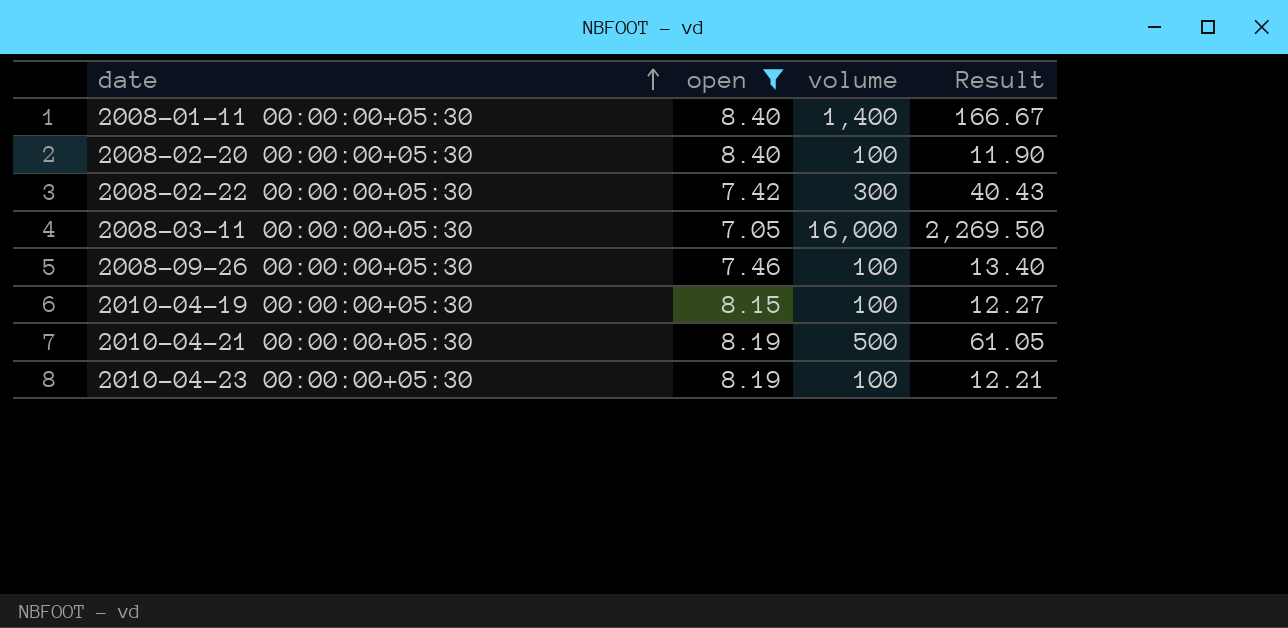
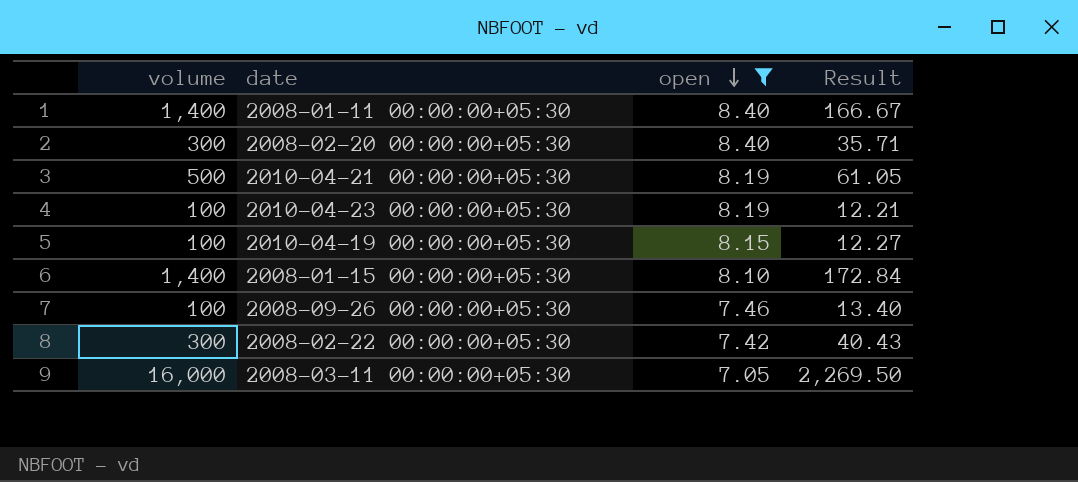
row order: date ascending -> open descending
column volume | position: 3 -> 1
2008-02-20 00:00:00+05:30 | volume: 100 -> 300
2008-02-20 00:00:00+05:30 | Result: 11.90 -> 35.71
row 2008-01-15 00:00:00+05:30: none -> 1,400 | 8.10 | 172.84

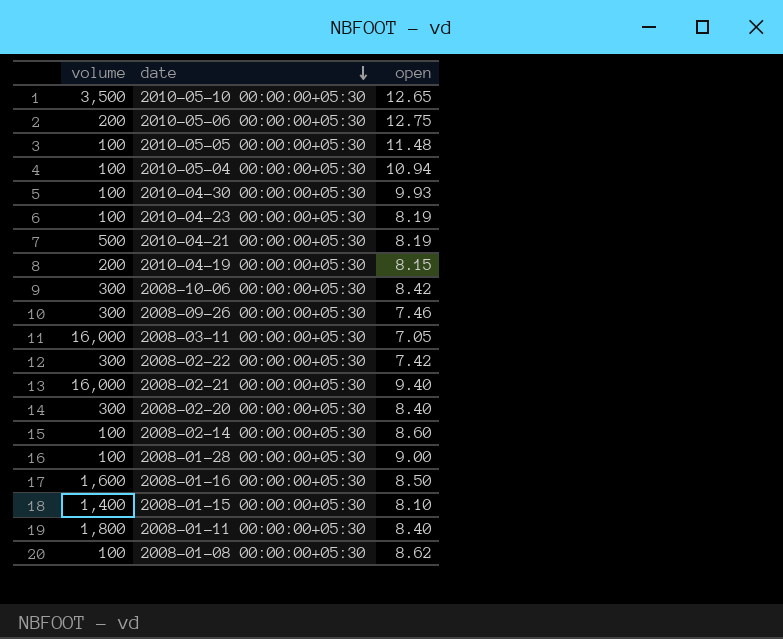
filter: open <= 8.40 -> none
row order: open descending -> date descending
column Result | formula: [volume] / [open] -> none
2010-04-19 00:00:00+05:30 | volume: 100 -> 200
2008-09-26 00:00:00+05:30 | volume: 100 -> 300
2008-01-11 00:00:00+05:30 | volume: 1,400 -> 1,800

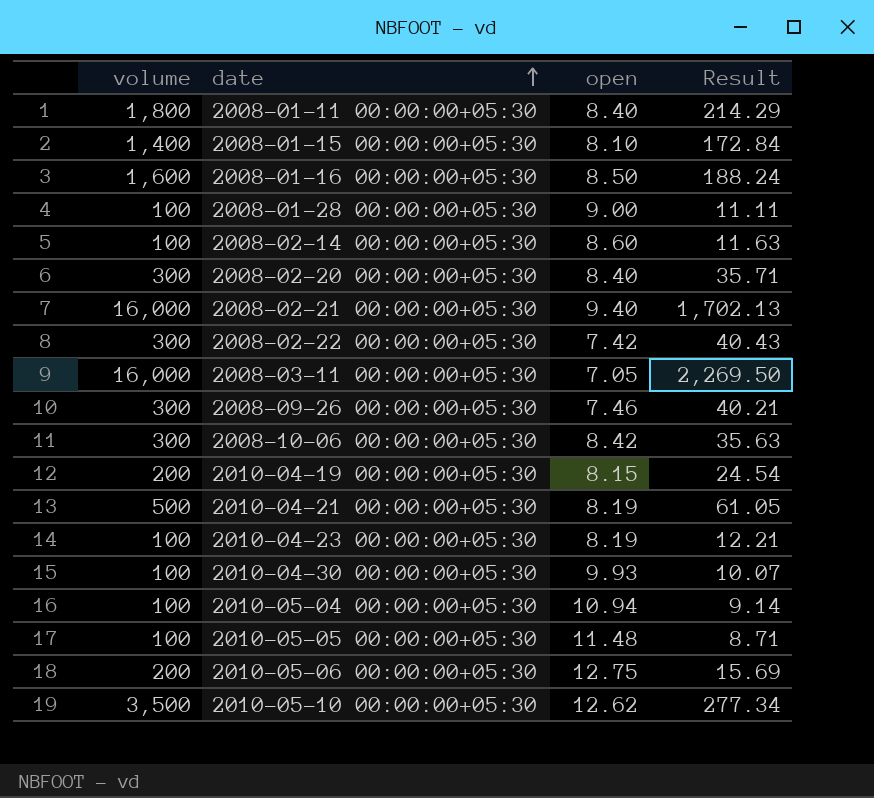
row order: date descending -> date ascending
column Result | formula: none -> [volume] / [open]
row 2008-01-08 00:00:00+05:30: 100 | 8.62 -> none
2010-05-10 00:00:00+05:30 | open: 12.65 -> 12.62

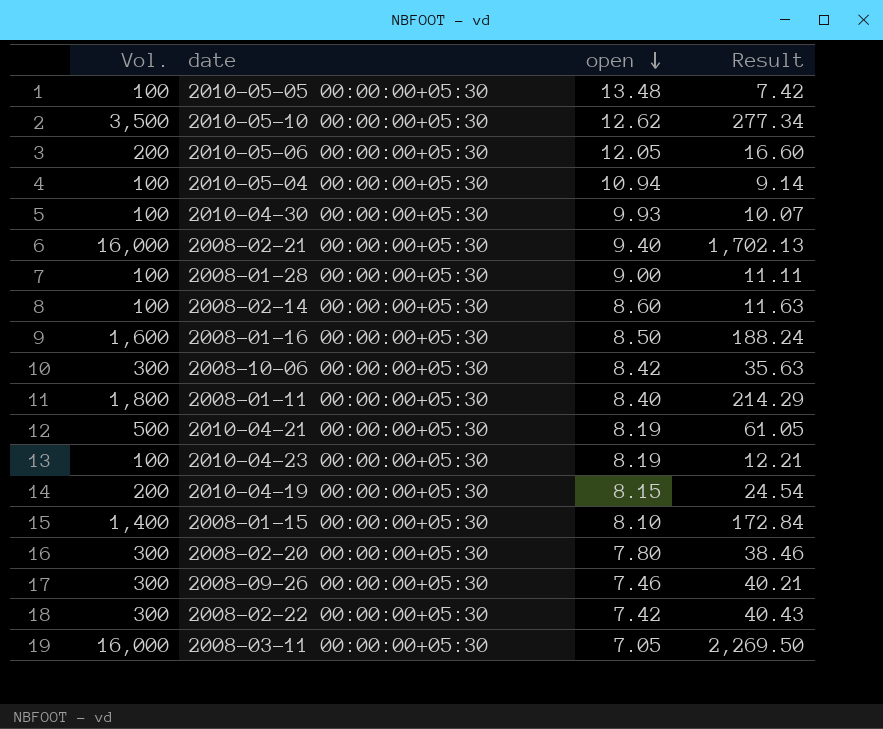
row order: date ascending -> open descending
column name: volume -> Vol.
2010-05-05 00:00:00+05:30 | open: 11.48 -> 13.48
2010-05-05 00:00:00+05:30 | Result: 8.71 -> 7.42
2010-05-06 00:00:00+05:30 | open: 12.75 -> 12.05
2010-05-06 00:00:00+05:30 | Result: 15.69 -> 16.60
2008-02-20 00:00:00+05:30 | open: 8.40 -> 7.80
2008-02-20 00:00:00+05:30 | Result: 35.71 -> 38.46

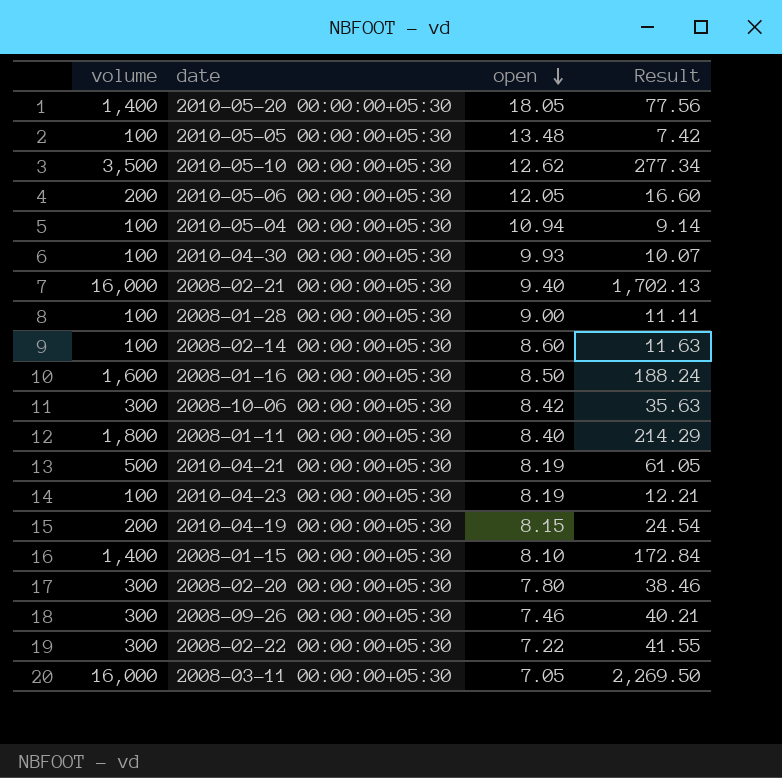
column name: Vol. -> volume
row 2010-05-20 00:00:00+05:30: none -> 1,400 | 18.05 | 77.56
2008-02-22 00:00:00+05:30 | open: 7.42 -> 7.22
2008-02-22 00:00:00+05:30 | Result: 40.43 -> 41.55

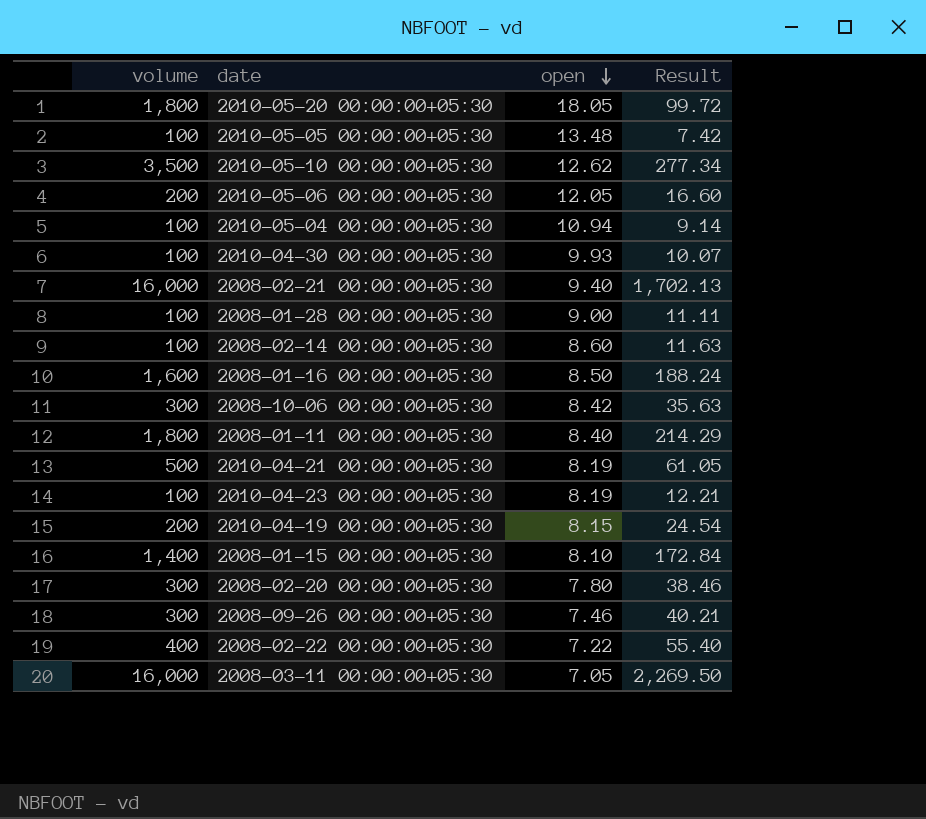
2010-05-20 00:00:00+05:30 | volume: 1,400 -> 1,800
2010-05-20 00:00:00+05:30 | Result: 77.56 -> 99.72
2008-02-22 00:00:00+05:30 | volume: 300 -> 400
2008-02-22 00:00:00+05:30 | Result: 41.55 -> 55.40

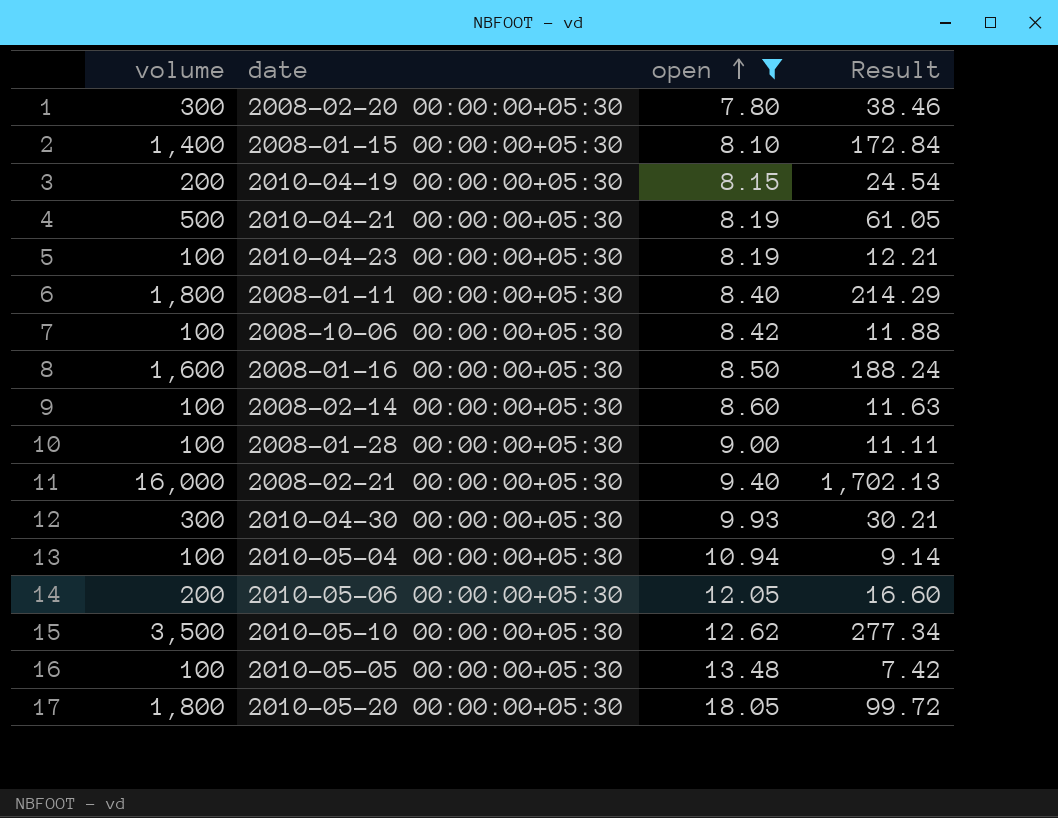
filter: none -> open >= 7.80
row order: open descending -> open ascending
2008-10-06 00:00:00+05:30 | volume: 300 -> 100
2008-10-06 00:00:00+05:30 | Result: 35.63 -> 11.88
2010-04-30 00:00:00+05:30 | volume: 100 -> 300
2010-04-30 00:00:00+05:30 | Result: 10.07 -> 30.21

